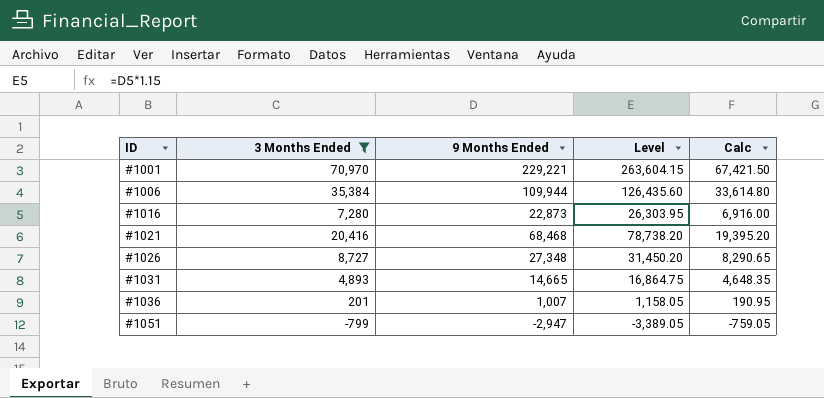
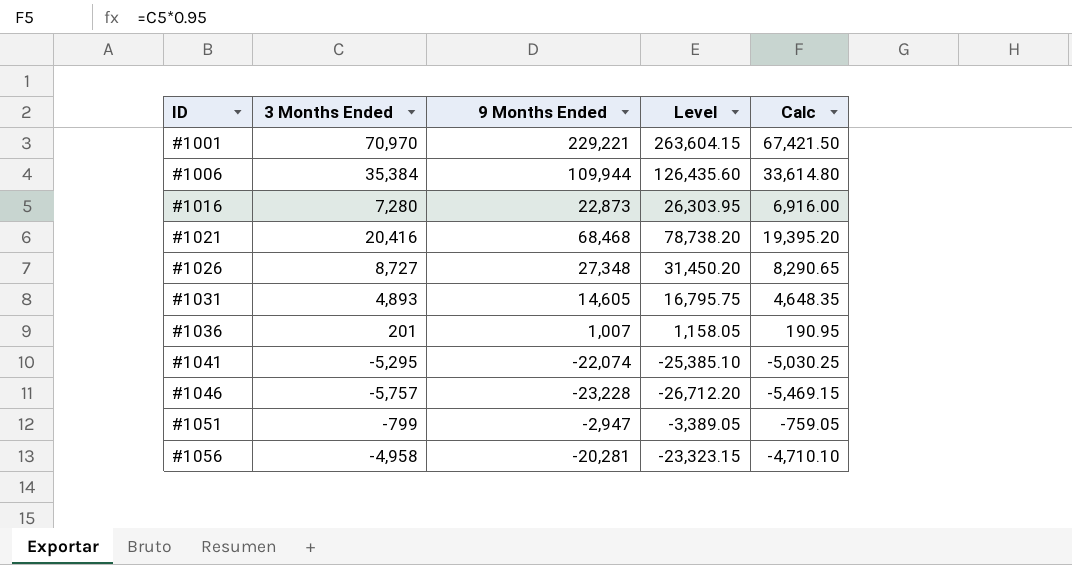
filter: 3 Months Ended >= -799 -> none
#1031 | 9 Months Ended: 14,665 -> 14,605
#1031 | Level: 16,864.75 -> 16,795.75

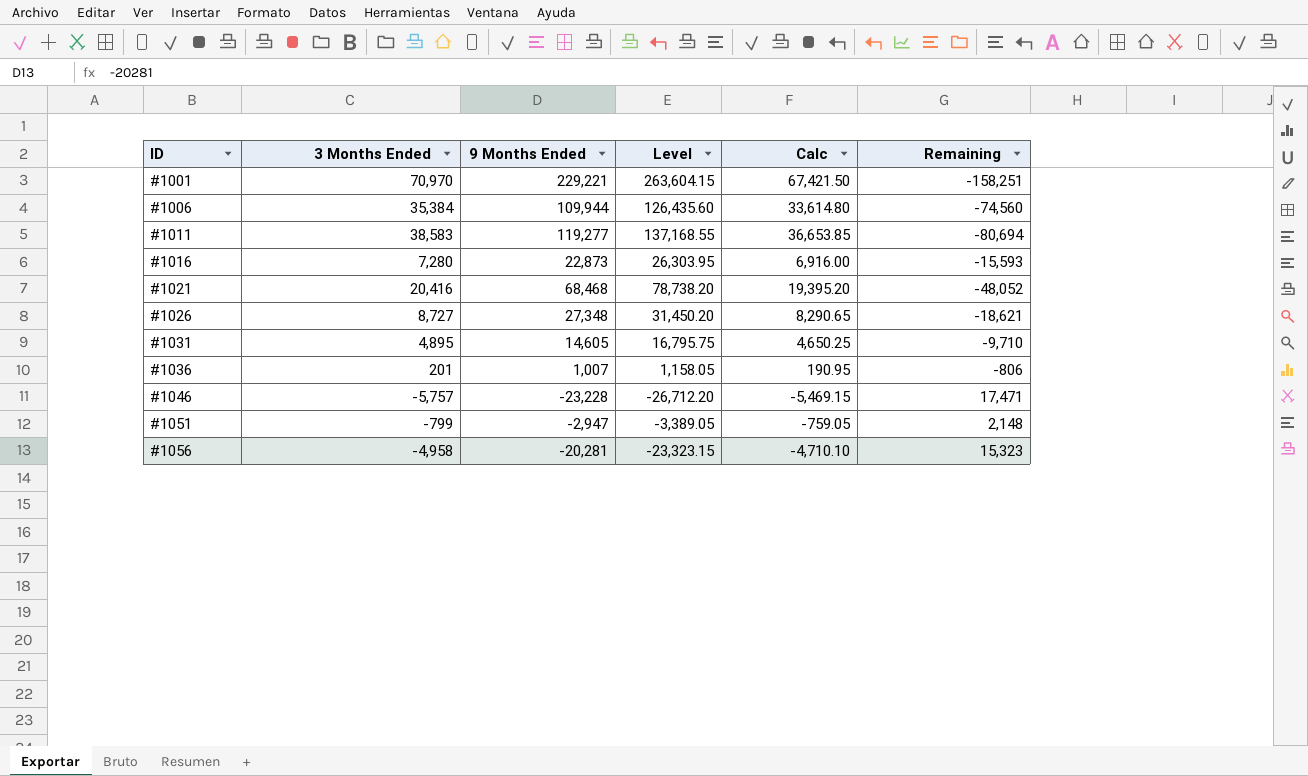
column Remaining | formula: none -> [3 Months Ended] - [9 Months Ended]
row #1041: -5,295 | -22,074 | -25,385.10 | -5,030.25 -> none
row #1011: none -> 38,583 | 119,277 | 137,168.55 | 36,653.85 | -80,694
#1031 | 3 Months Ended: 4,893 -> 4,895
#1031 | Calc: 4,648.35 -> 4,650.25

